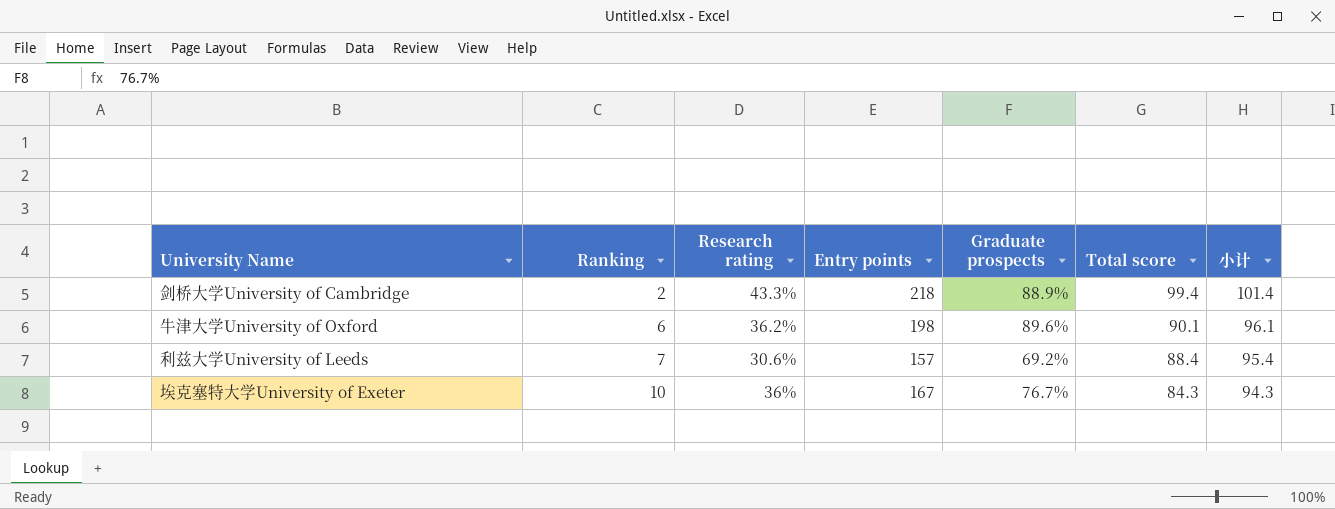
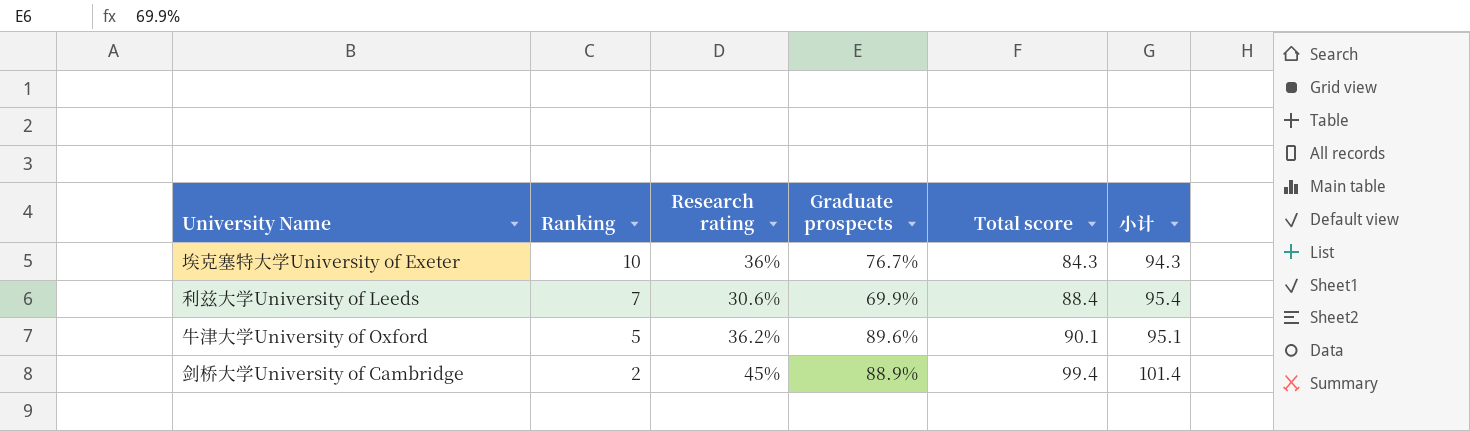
row order: Ranking ascending -> Ranking descending
column Entry points | position: 4 -> none
利兹大学University of Leeds | Graduate prospects: 69.2% -> 69.9%
牛津大学University of Oxford | Ranking: 6 -> 5
牛津大学University of Oxford | 小计: 96.1 -> 95.1
剑桥大学University of Cambridge | Research rating: 43.3% -> 45%

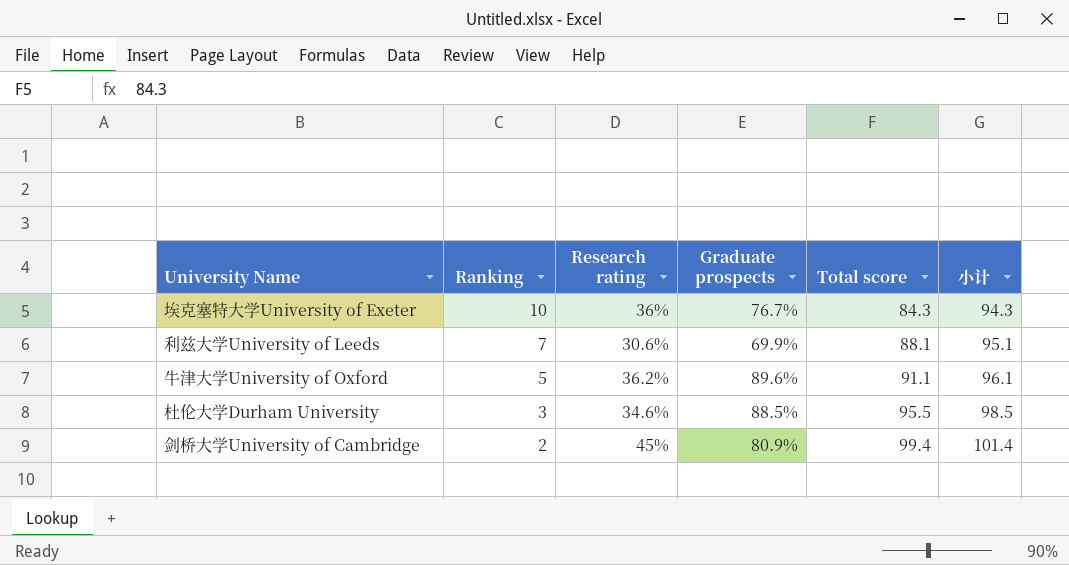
利兹大学University of Leeds | Total score: 88.4 -> 88.1
利兹大学University of Leeds | 小计: 95.4 -> 95.1
牛津大学University of Oxford | Total score: 90.1 -> 91.1
牛津大学University of Oxford | 小计: 95.1 -> 96.1
row 杜伦大学Durham University: none -> 3 | 34.6% | 88.5% | 95.5 | 98.5
剑桥大学University of Cambridge | Graduate prospects: 88.9% -> 80.9%

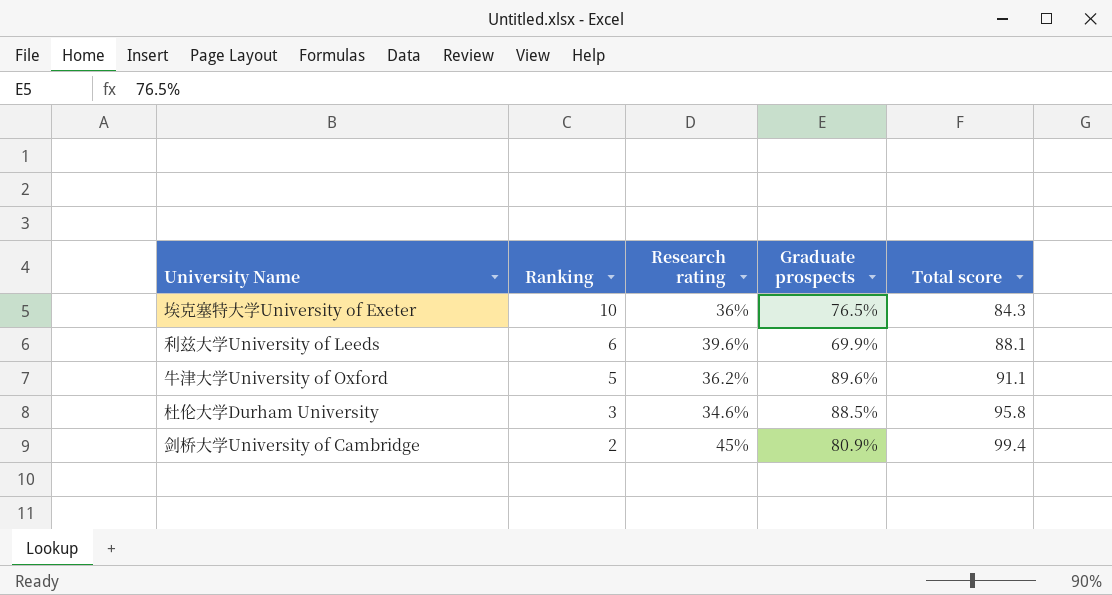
column 小计 | formula: [Ranking] + [Total score] -> none
埃克塞特大学University of Exeter | Graduate prospects: 76.7% -> 76.5%
利兹大学University of Leeds | Ranking: 7 -> 6
利兹大学University of Leeds | Research rating: 30.6% -> 39.6%
杜伦大学Durham University | Total score: 95.5 -> 95.8

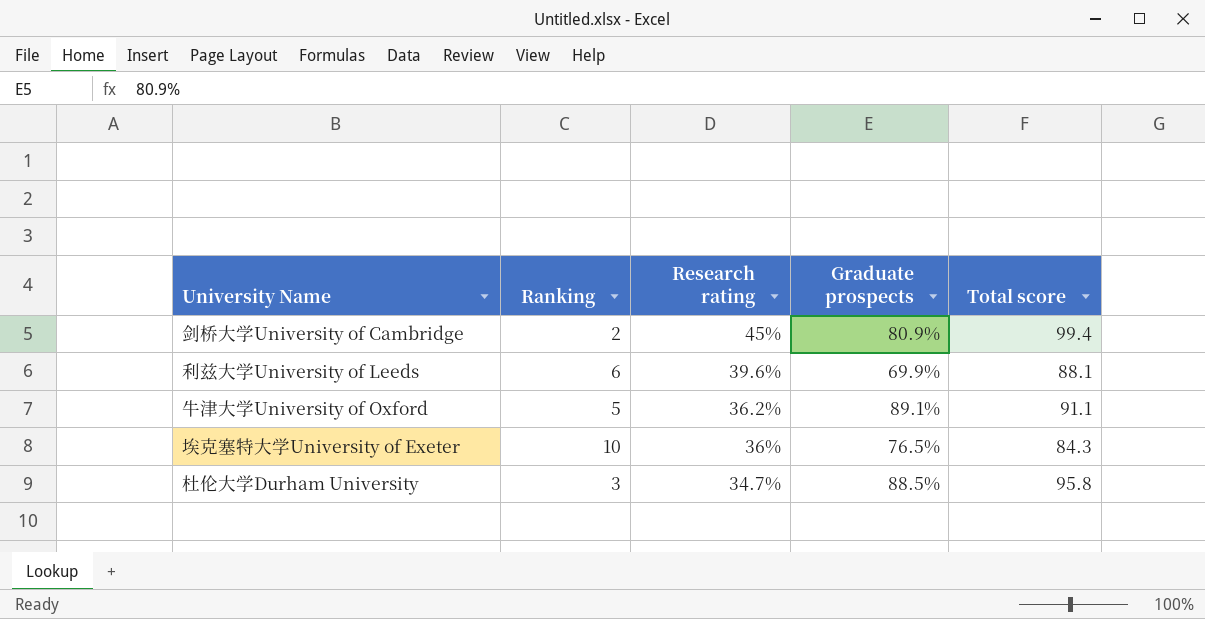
row order: Ranking descending -> Research rating descending
牛津大学University of Oxford | Graduate prospects: 89.6% -> 89.1%
杜伦大学Durham University | Research rating: 34.6% -> 34.7%

